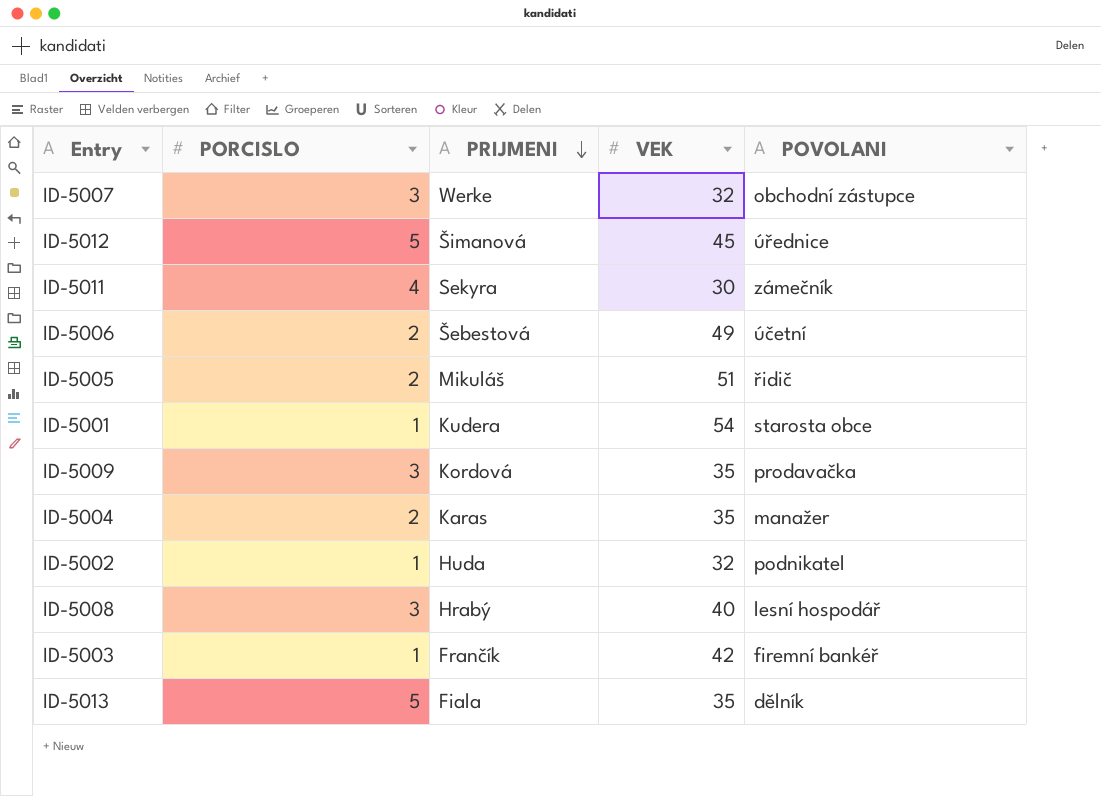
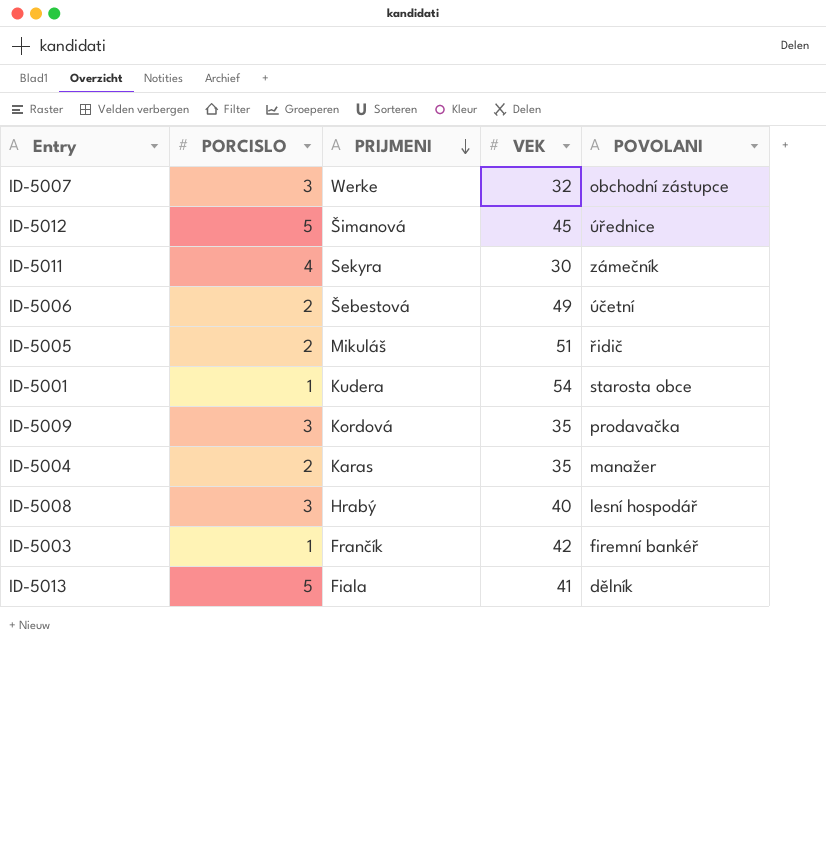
row ID-5002: 1 | Huda | 32 | podnikatel -> none
ID-5013 | VEK: 35 -> 41

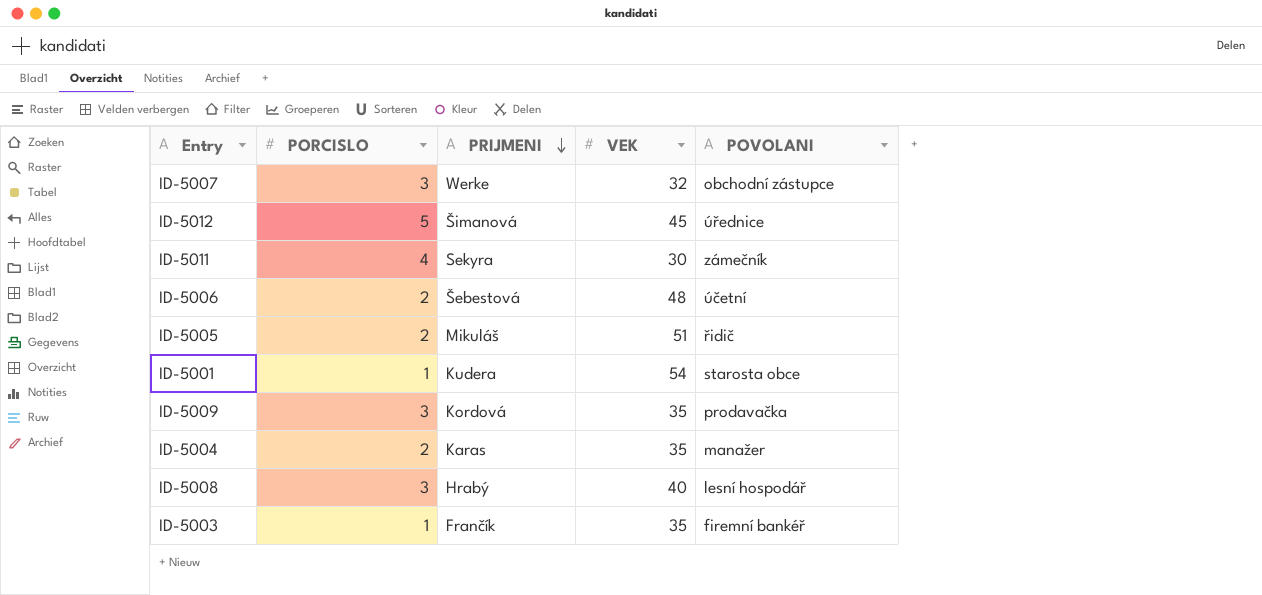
row ID-5013: 5 | Fiala | 41 | dělník -> none
ID-5006 | VEK: 49 -> 48
ID-5003 | VEK: 42 -> 35

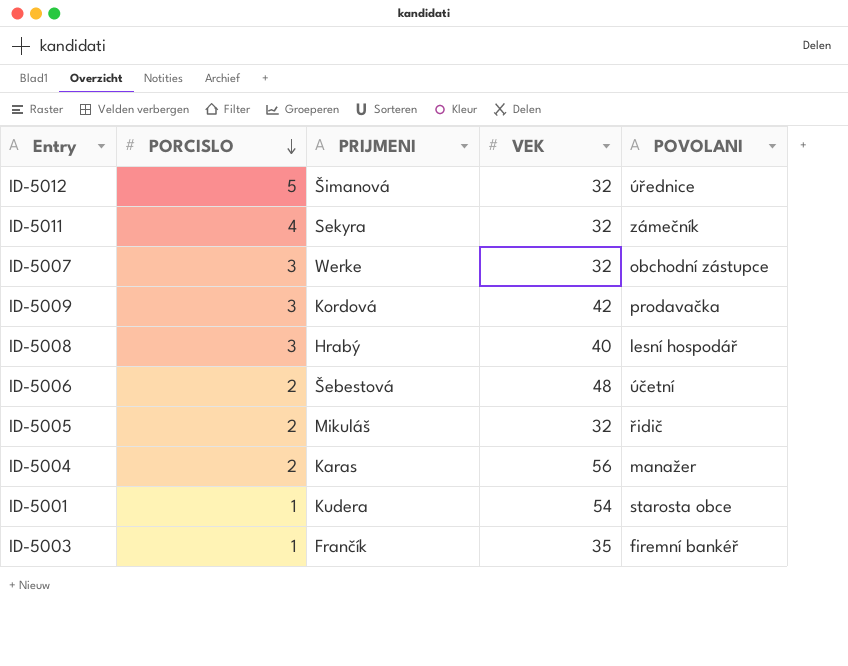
row order: PRIJMENI descending -> PORCISLO descending
ID-5012 | VEK: 45 -> 32
ID-5011 | VEK: 30 -> 32
ID-5009 | VEK: 35 -> 42
ID-5005 | VEK: 51 -> 32
ID-5004 | VEK: 35 -> 56

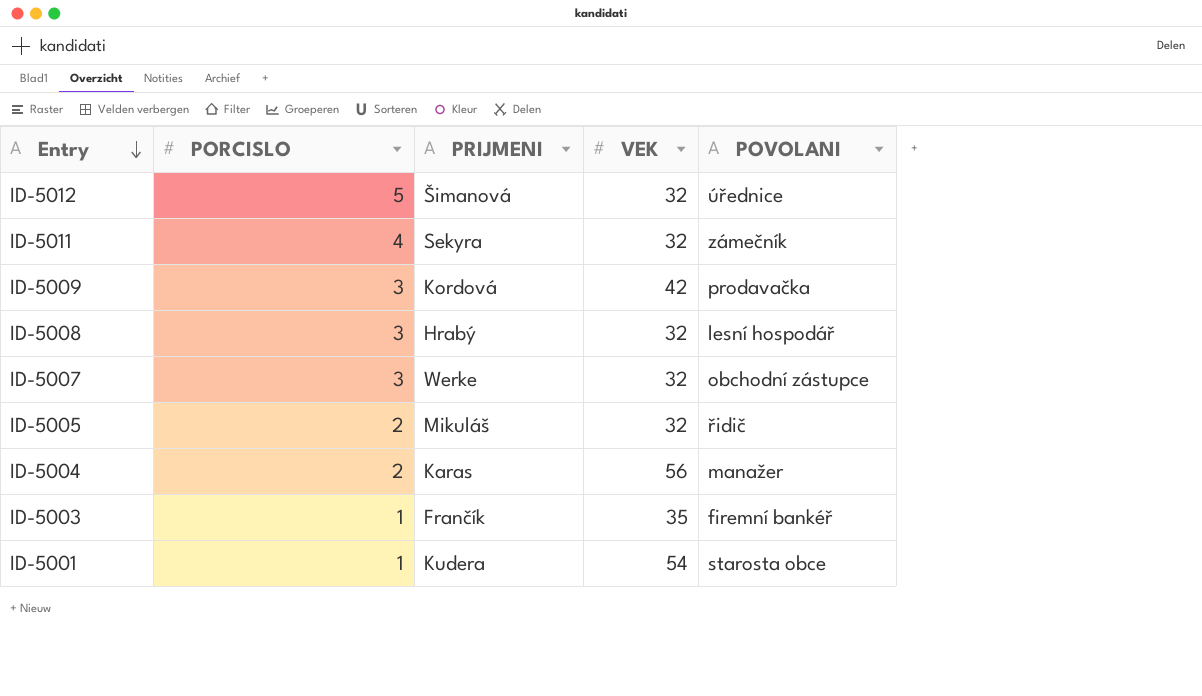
row order: PORCISLO descending -> Entry descending
row ID-5006: 2 | Šebestová | 48 | účetní -> none
ID-5008 | VEK: 40 -> 32

